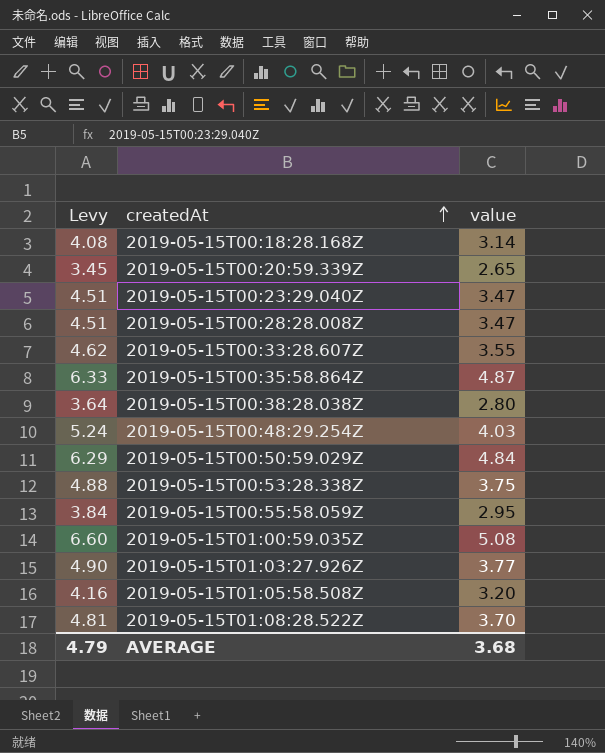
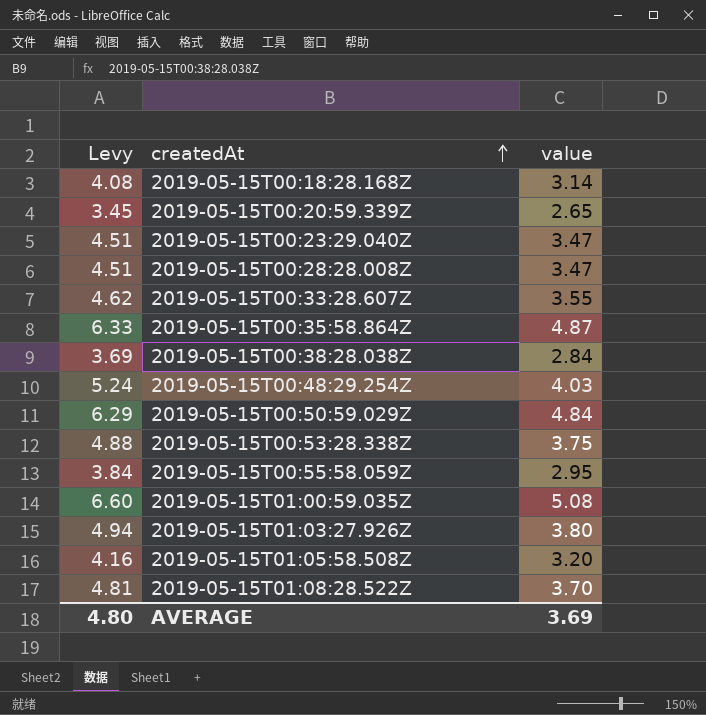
2019-05-15T00:38:28.038Z | Levy: 3.64 -> 3.69
2019-05-15T00:38:28.038Z | value: 2.80 -> 2.84
2019-05-15T01:03:27.926Z | Levy: 4.90 -> 4.94
2019-05-15T01:03:27.926Z | value: 3.77 -> 3.80
AVERAGE | Levy: 4.79 -> 4.80
AVERAGE | value: 3.68 -> 3.69

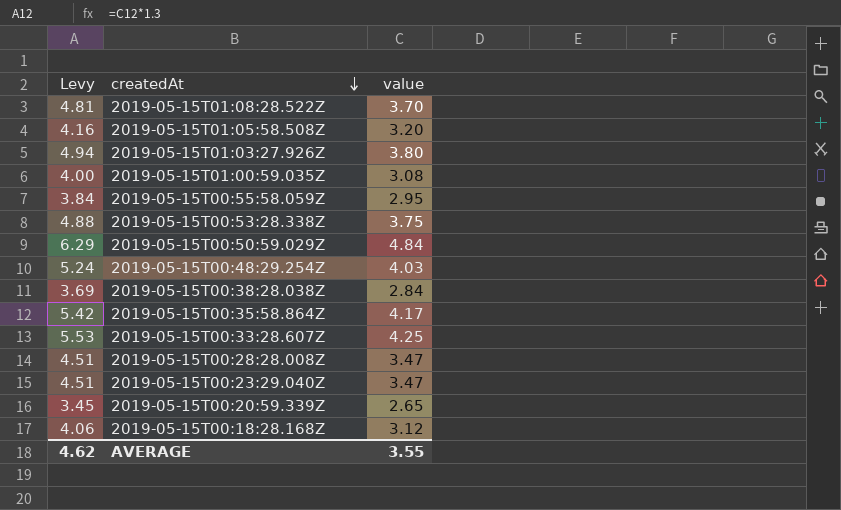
row order: createdAt ascending -> createdAt descending
2019-05-15T01:00:59.035Z | Levy: 6.60 -> 4.00
2019-05-15T01:00:59.035Z | value: 5.08 -> 3.08
2019-05-15T00:35:58.864Z | Levy: 6.33 -> 5.42
2019-05-15T00:35:58.864Z | value: 4.87 -> 4.17
2019-05-15T00:33:28.607Z | Levy: 4.62 -> 5.53
2019-05-15T00:33:28.607Z | value: 3.55 -> 4.25
2019-05-15T00:18:28.168Z | Levy: 4.08 -> 4.06
2019-05-15T00:18:28.168Z | value: 3.14 -> 3.12
AVERAGE | Levy: 4.80 -> 4.62
AVERAGE | value: 3.69 -> 3.55

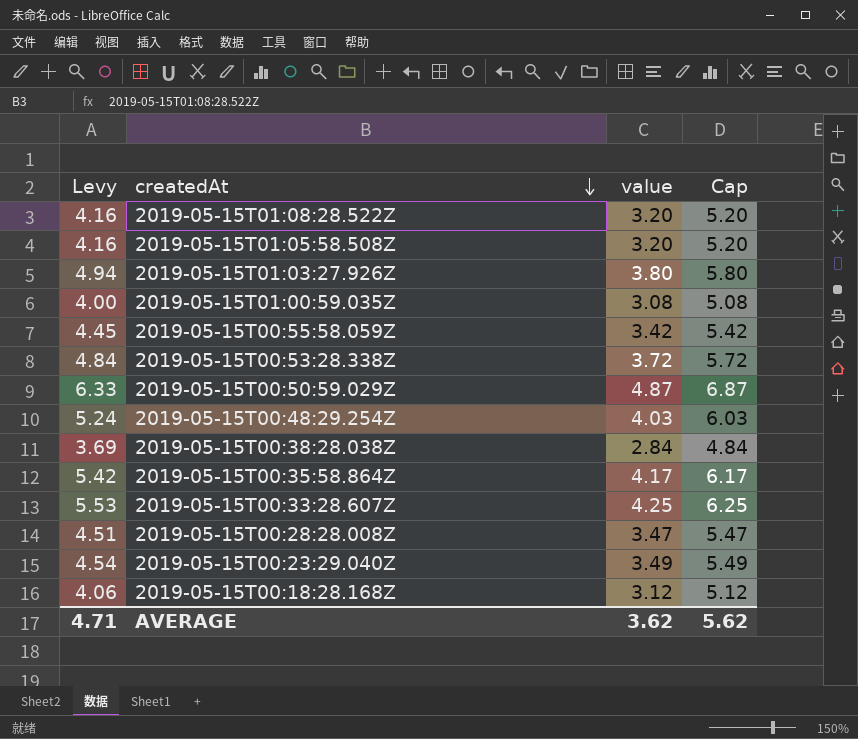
column Cap | formula: none -> [value] + 2
row 2019-05-15T00:20:59.339Z: 3.45 | 2.65 -> none
2019-05-15T01:08:28.522Z | Levy: 4.81 -> 4.16
2019-05-15T01:08:28.522Z | value: 3.70 -> 3.20
2019-05-15T00:55:58.059Z | Levy: 3.84 -> 4.45
2019-05-15T00:55:58.059Z | value: 2.95 -> 3.42
2019-05-15T00:53:28.338Z | Levy: 4.88 -> 4.84
2019-05-15T00:53:28.338Z | value: 3.75 -> 3.72
2019-05-15T00:50:59.029Z | Levy: 6.29 -> 6.33
2019-05-15T00:50:59.029Z | value: 4.84 -> 4.87
2019-05-15T00:23:29.040Z | Levy: 4.51 -> 4.54
2019-05-15T00:23:29.040Z | value: 3.47 -> 3.49
AVERAGE | Levy: 4.62 -> 4.71
AVERAGE | value: 3.55 -> 3.62

